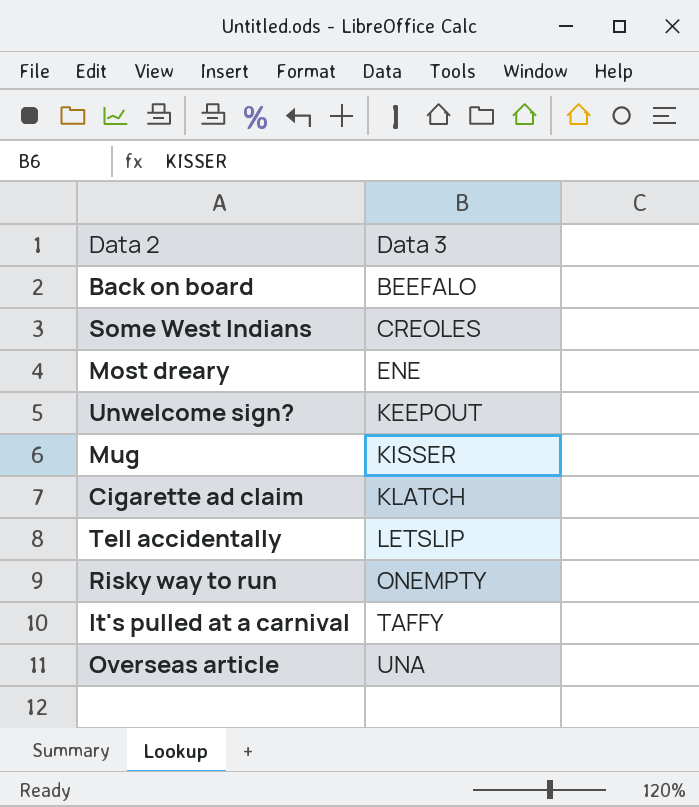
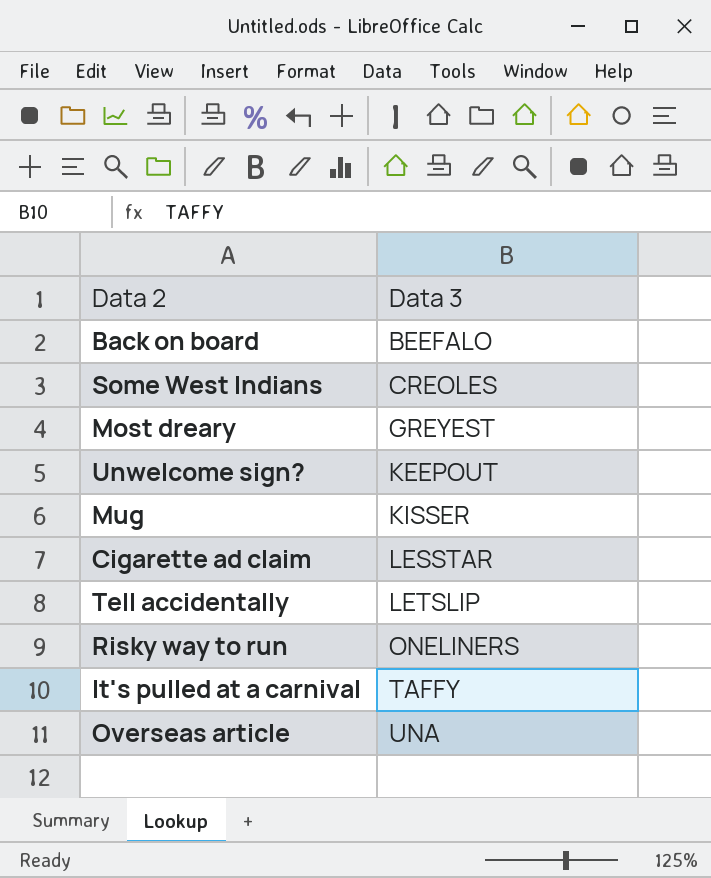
Most dreary | Data 3: ENE -> GREYEST
Cigarette ad claim | Data 3: KLATCH -> LESSTAR
Risky way to run | Data 3: ONEMPTY -> ONELINERS

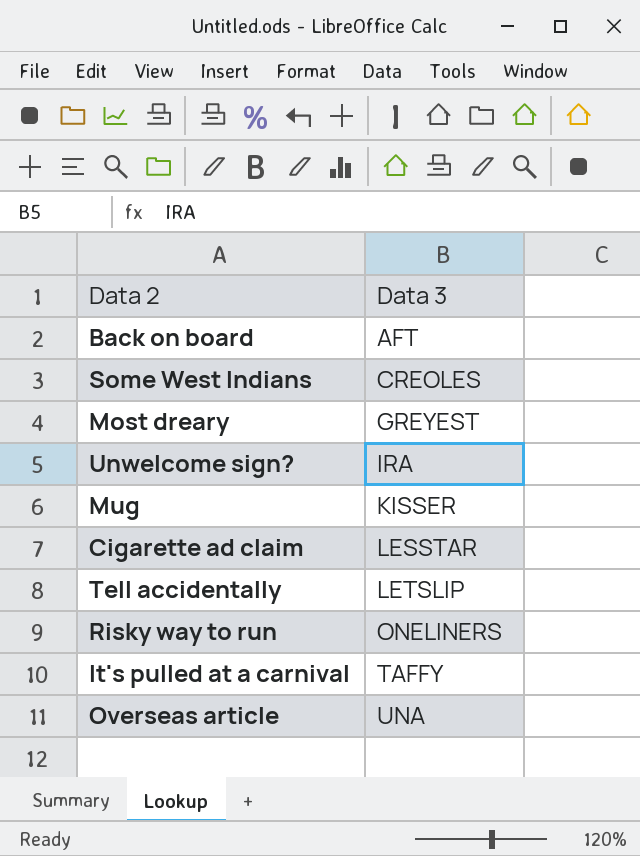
Back on board | Data 3: BEEFALO -> AFT
Unwelcome sign? | Data 3: KEEPOUT -> IRA

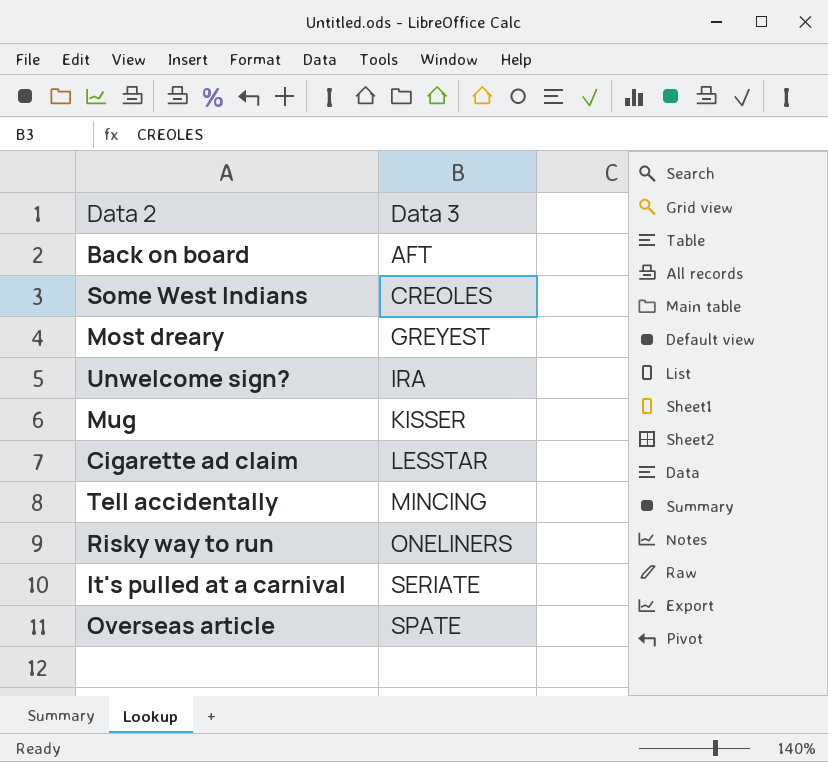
Tell accidentally | Data 3: LETSLIP -> MINCING
It's pulled at a carnival | Data 3: TAFFY -> SERIATE
Overseas article | Data 3: UNA -> SPATE

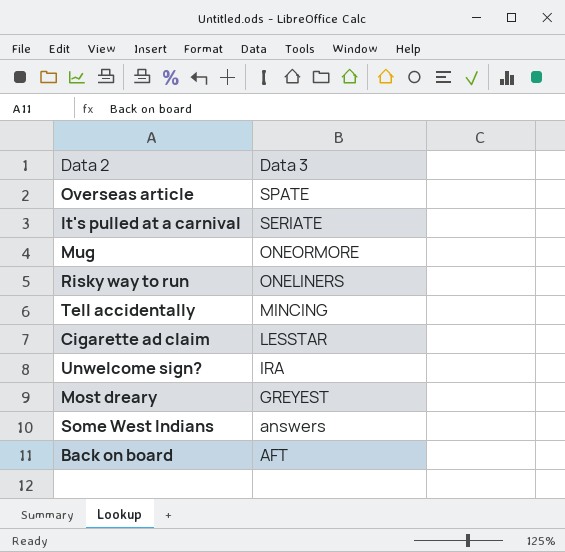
row order: Data 3 ascending -> Data 3 descending
Mug | Data 3: KISSER -> ONEORMORE
Some West Indians | Data 3: CREOLES -> answers

